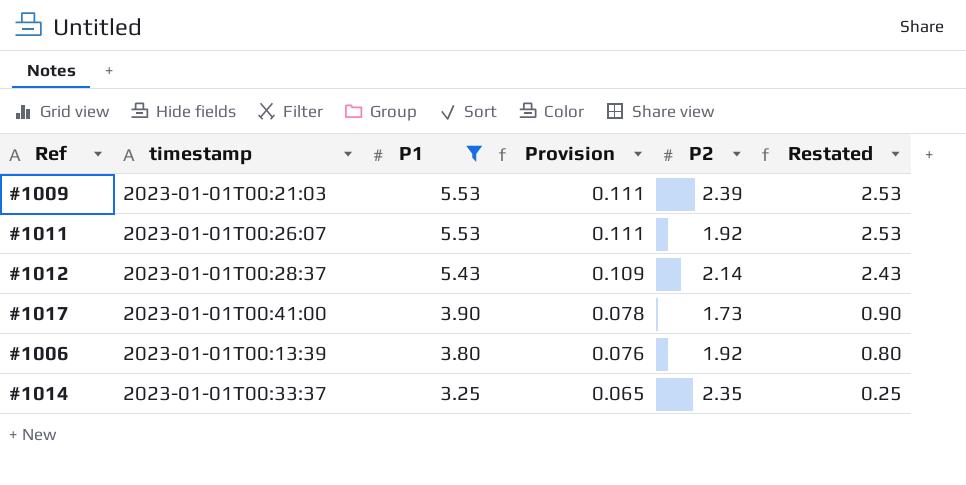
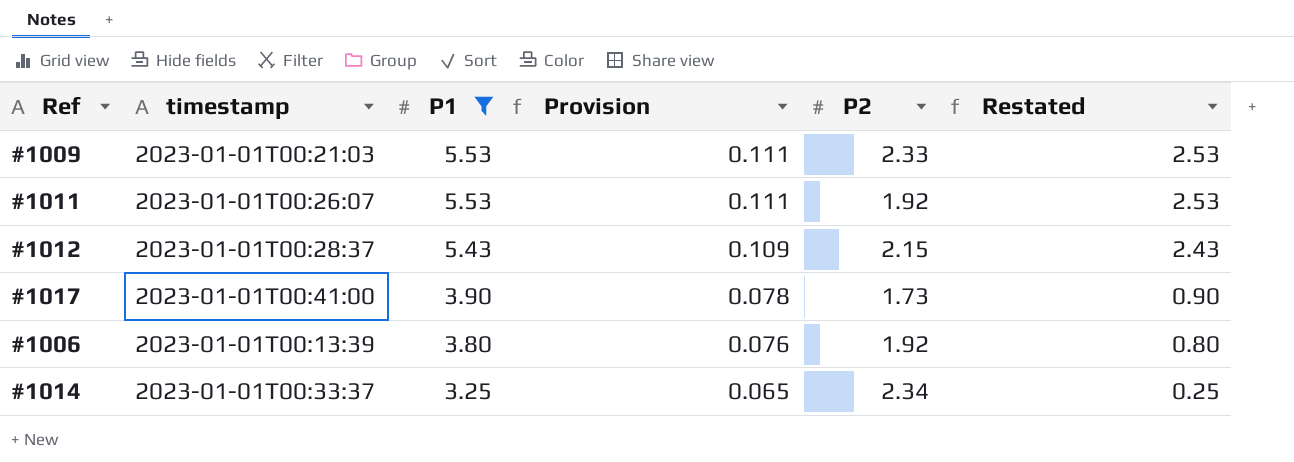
#1009 | P2: 2.39 -> 2.33
#1012 | P2: 2.14 -> 2.15
#1014 | P2: 2.35 -> 2.34

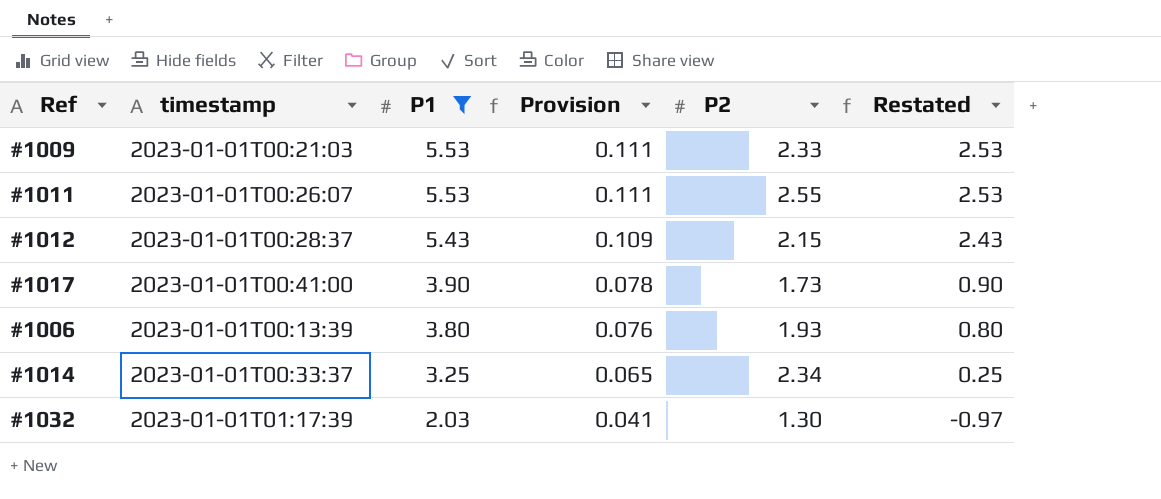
#1011 | P2: 1.92 -> 2.55
#1006 | P2: 1.92 -> 1.93
row #1032: none -> 2023-01-01T01:17:39 | 2.03 | 0.041 | 1.30 | -0.97

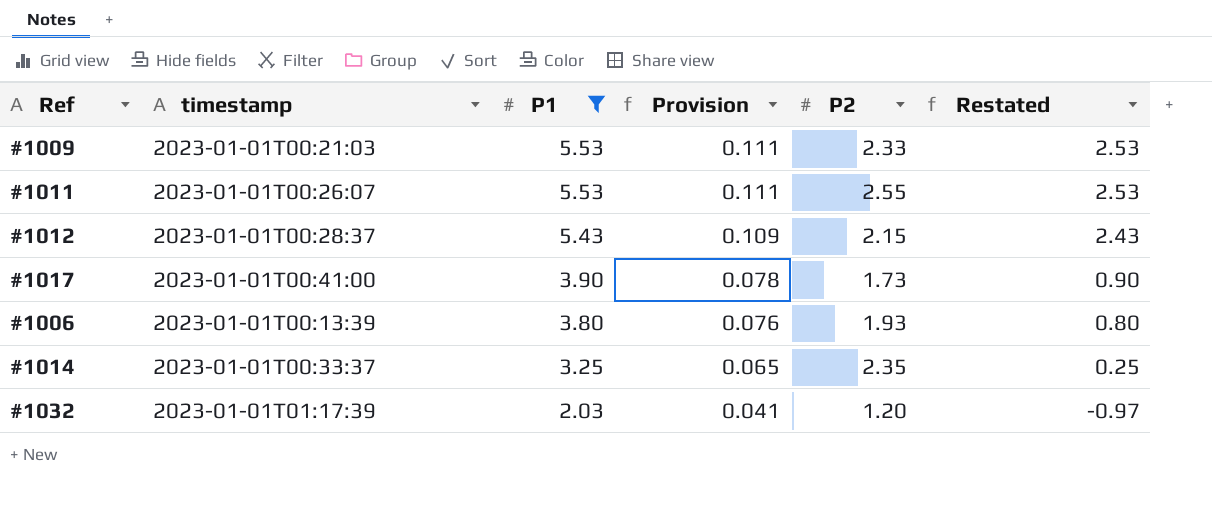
#1014 | P2: 2.34 -> 2.35
#1032 | P2: 1.30 -> 1.20

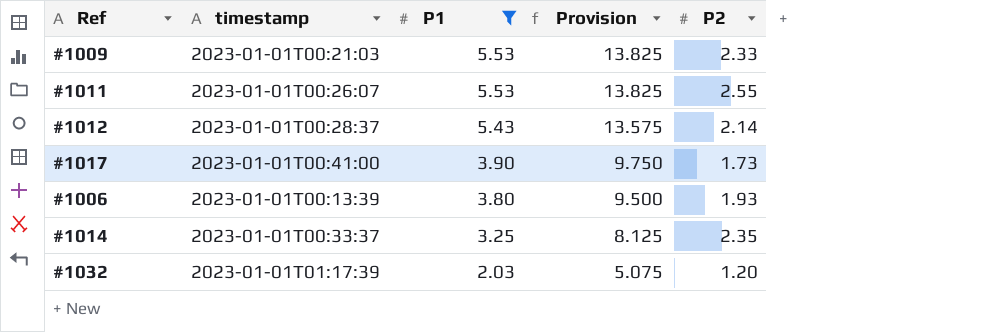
column Restated | formula: [P1] - 3 -> none
column Provision | formula: [P1] * 0.02 -> [P1] * 2.5
#1012 | P2: 2.15 -> 2.14

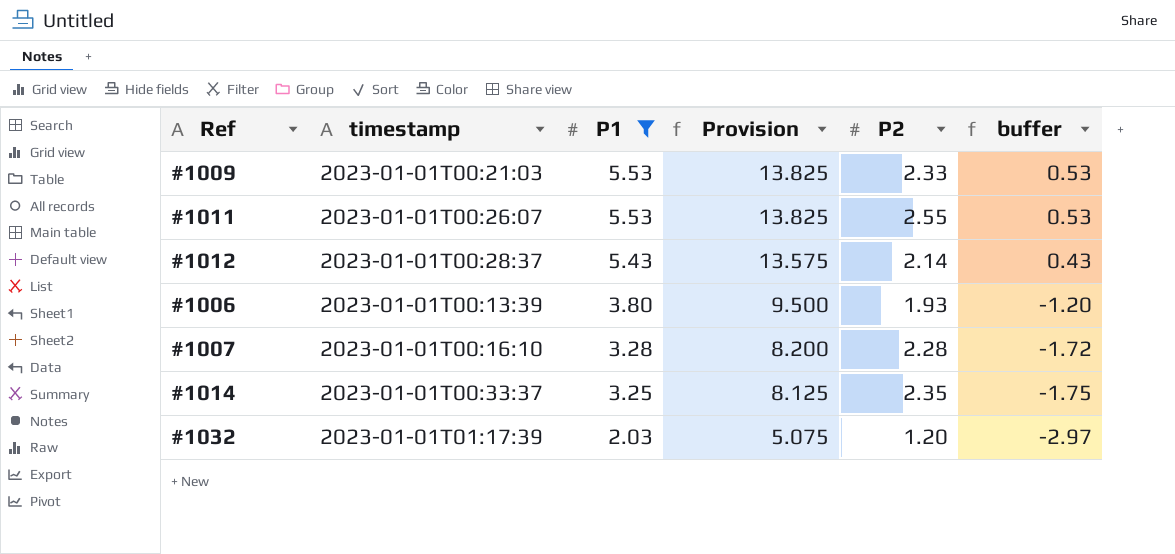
column buffer | formula: none -> [P1] - 5
row #1017: 2023-01-01T00:41:00 | 3.90 | 9.750 | 1.73 -> none
row #1007: none -> 2023-01-01T00:16:10 | 3.28 | 8.200 | 2.28 | -1.72

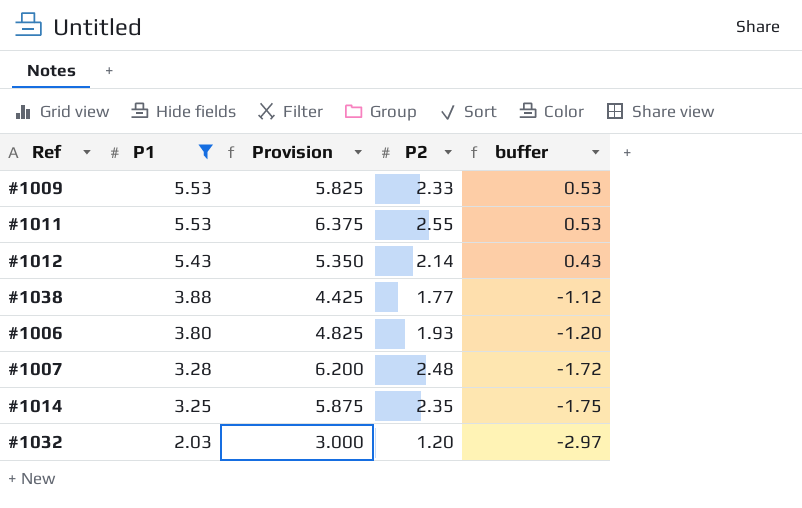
column timestamp | position: 2 -> none
column Provision | formula: [P1] * 2.5 -> [P2] * 2.5
row #1038: none -> 3.88 | 4.425 | 1.77 | -1.12
#1007 | P2: 2.28 -> 2.48

